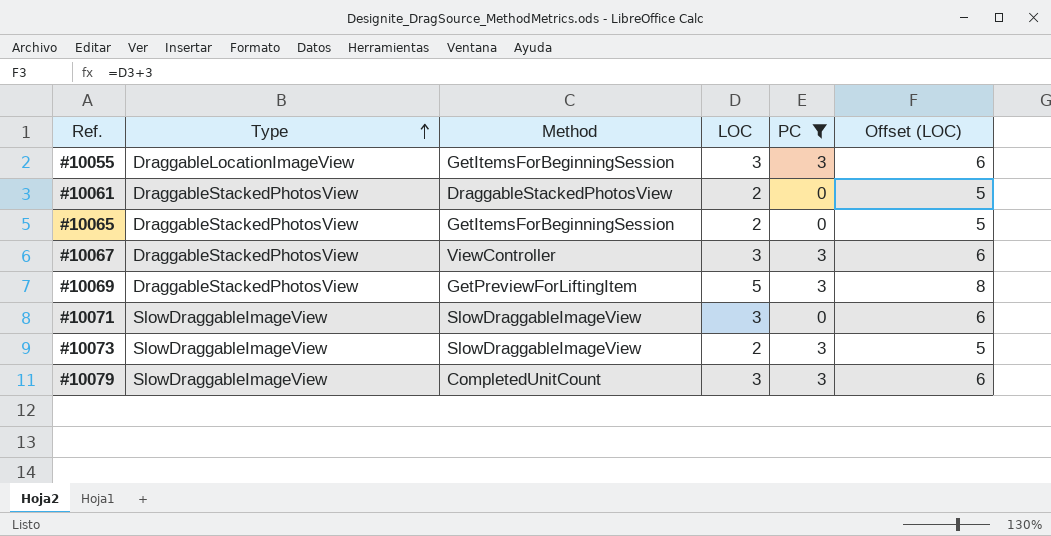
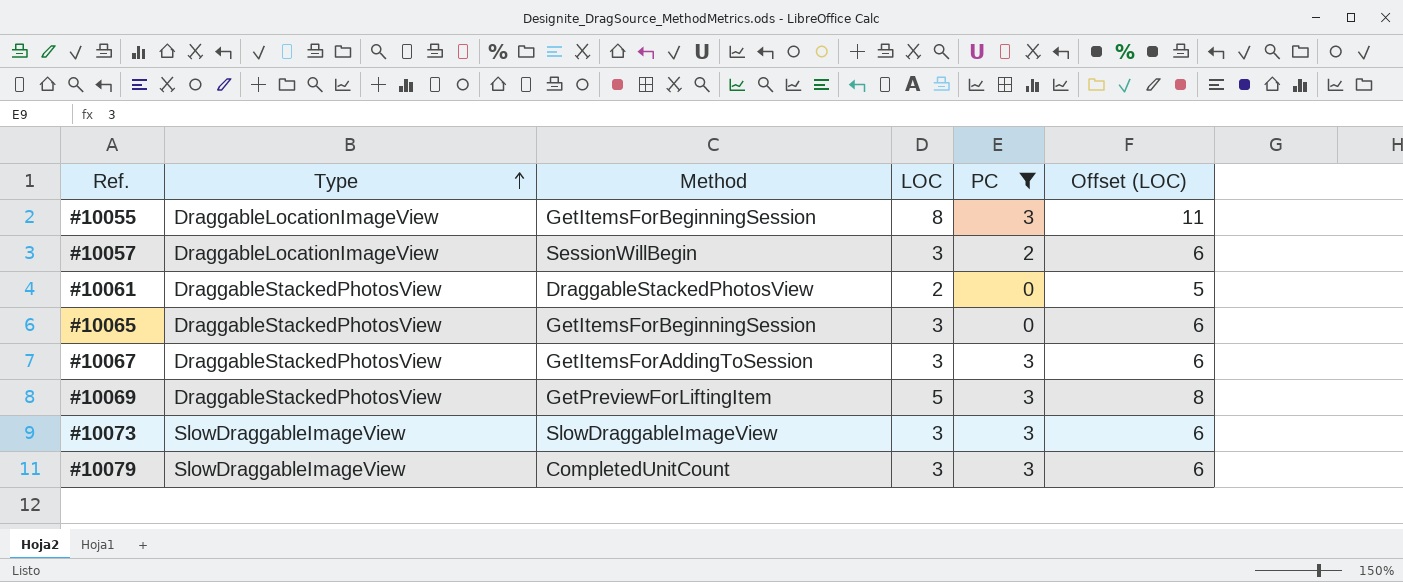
row #10071: SlowDraggableImageView | SlowDraggableImageView | 3 | 0 | 6 -> none
#10055 | LOC: 3 -> 8
#10055 | Offset (LOC): 6 -> 11
row #10057: none -> DraggableLocationImageView | SessionWillBegin | 3 | 2 | 6
#10065 | LOC: 2 -> 3
#10065 | Offset (LOC): 5 -> 6
#10067 | Method: ViewController -> GetItemsForAddingToSession
#10073 | LOC: 2 -> 3
#10073 | Offset (LOC): 5 -> 6

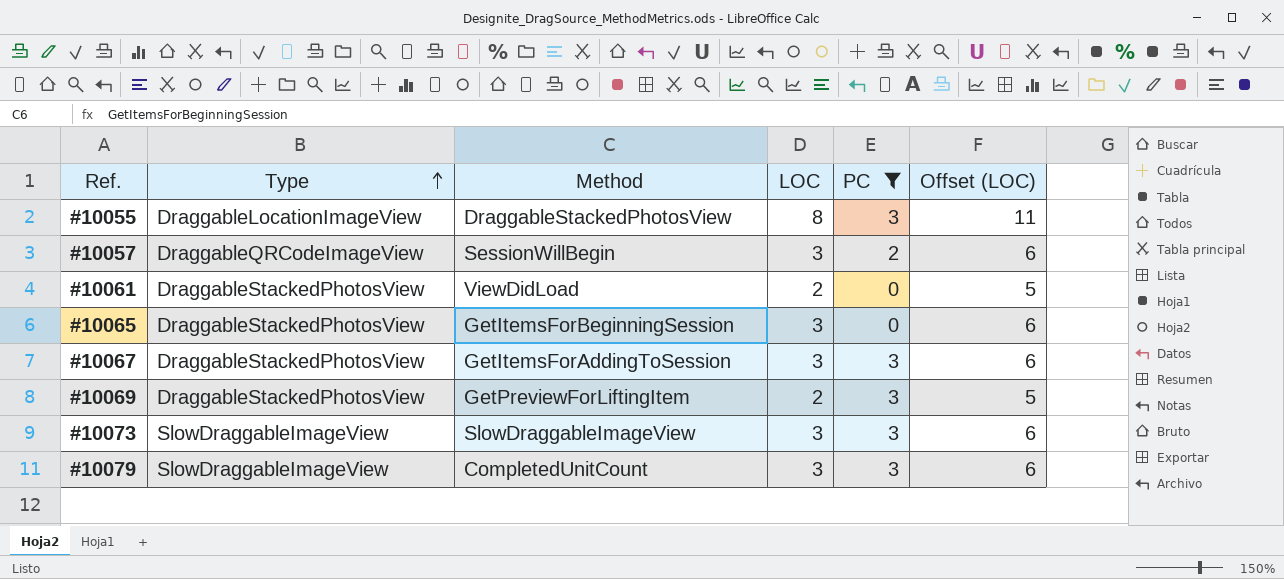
#10055 | Method: GetItemsForBeginningSession -> DraggableStackedPhotosView
#10057 | Type: DraggableLocationImageView -> DraggableQRCodeImageView
#10061 | Method: DraggableStackedPhotosView -> ViewDidLoad
#10069 | LOC: 5 -> 2
#10069 | Offset (LOC): 8 -> 5

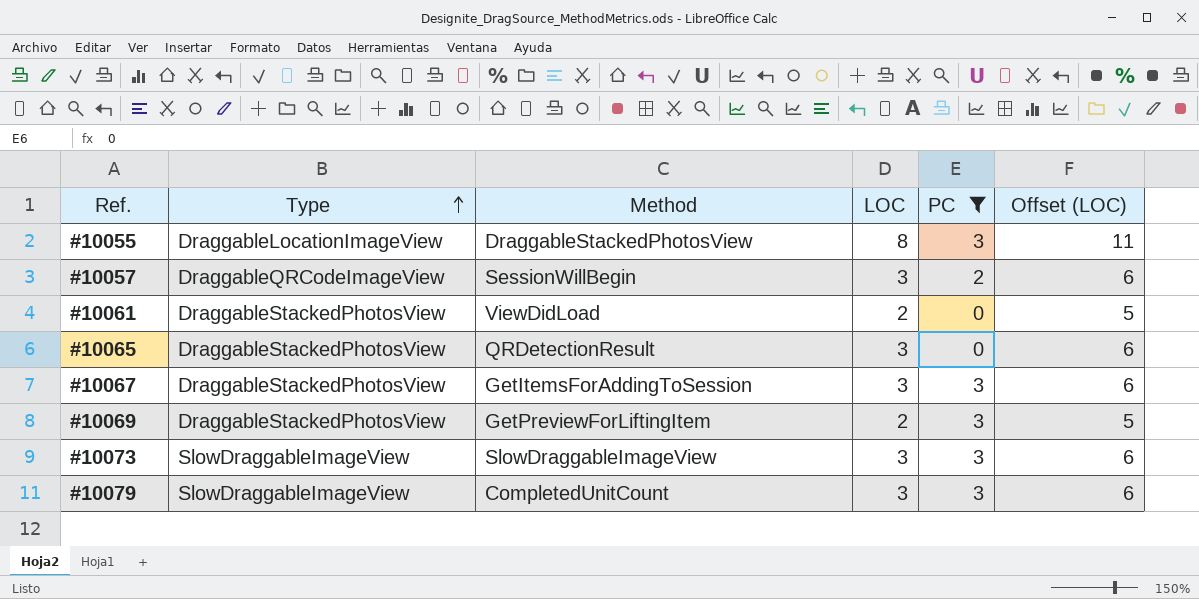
#10065 | Method: GetItemsForBeginningSession -> QRDetectionResult

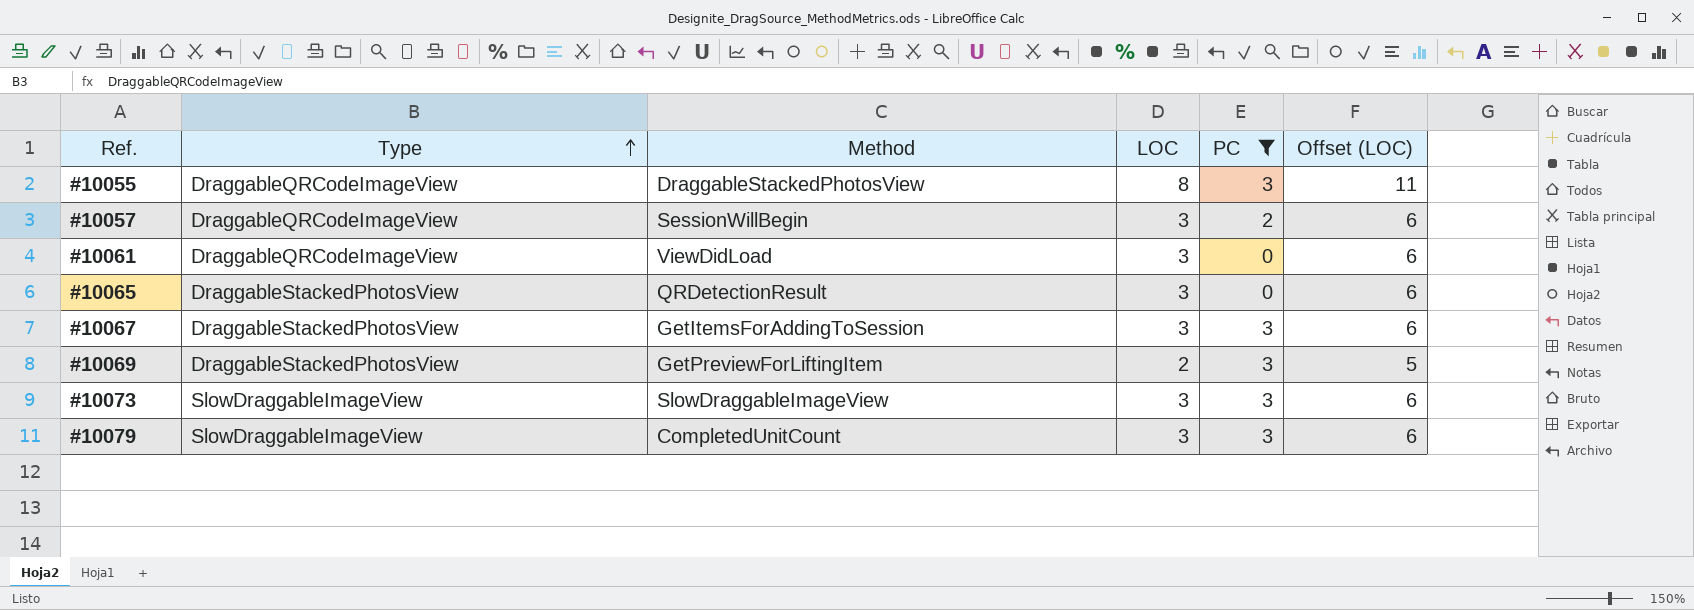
#10055 | Type: DraggableLocationImageView -> DraggableQRCodeImageView
#10061 | Type: DraggableStackedPhotosView -> DraggableQRCodeImageView
#10061 | LOC: 2 -> 3
#10061 | Offset (LOC): 5 -> 6

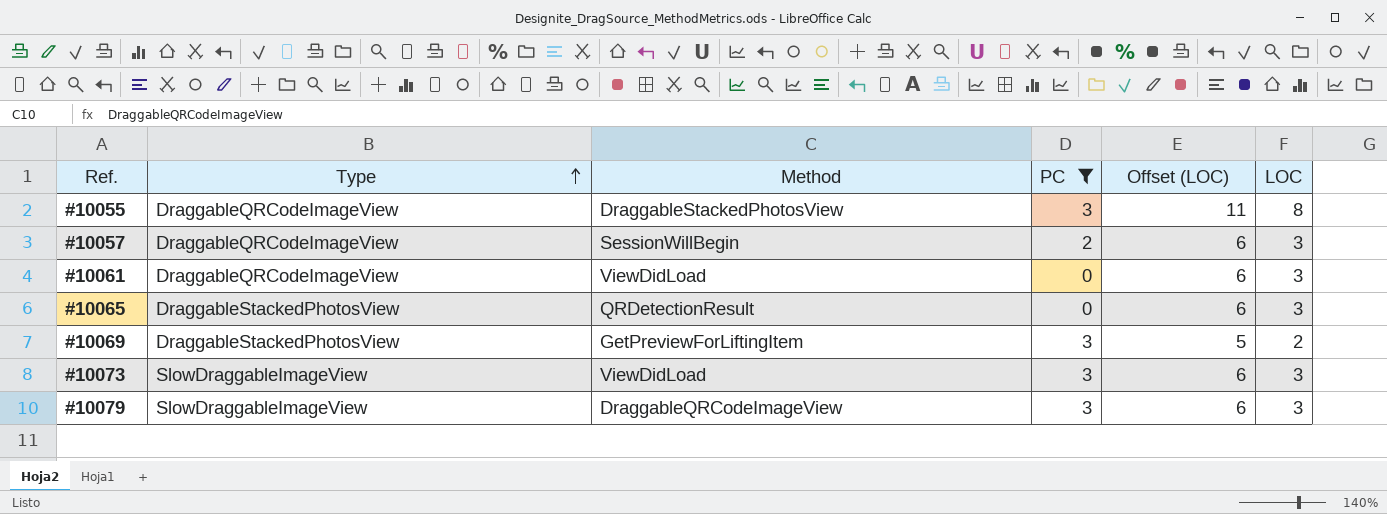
column LOC | position: 4 -> 6
row #10067: DraggableStackedPhotosView | GetItemsForAddingToSession | 3 | 3 | 6 -> none
#10073 | Method: SlowDraggableImageView -> ViewDidLoad
#10079 | Method: CompletedUnitCount -> DraggableQRCodeImageView

